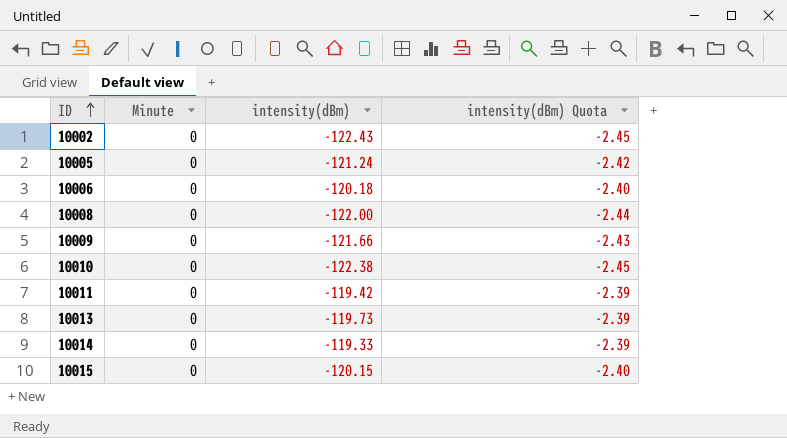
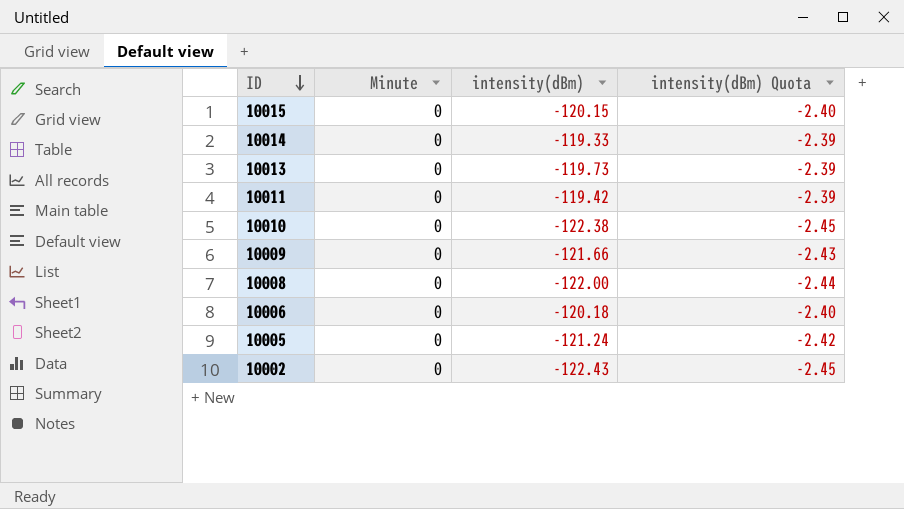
row order: ID ascending -> ID descending

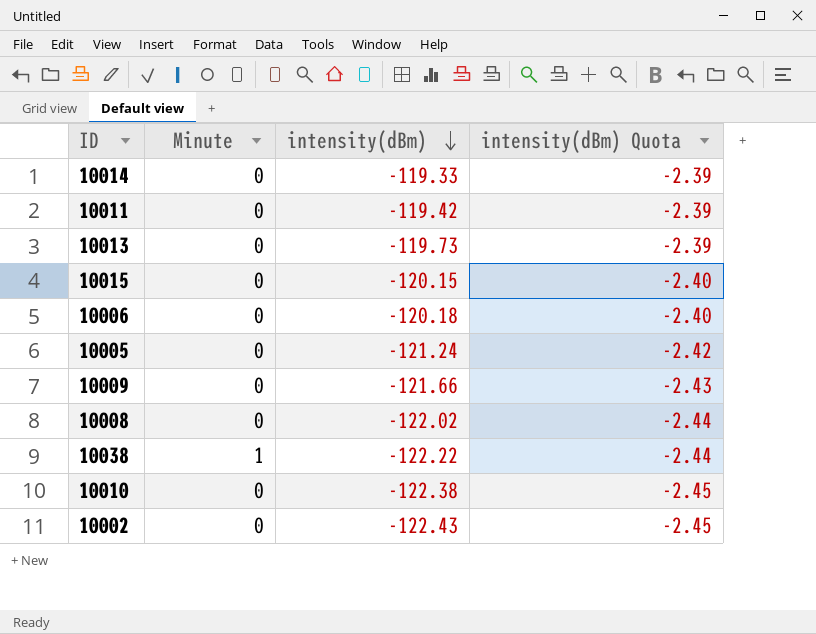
row order: ID descending -> intensity(dBm) descending
10008 | intensity(dBm): -122.00 -> -122.02
row 10038: none -> 1 | -122.22 | -2.44

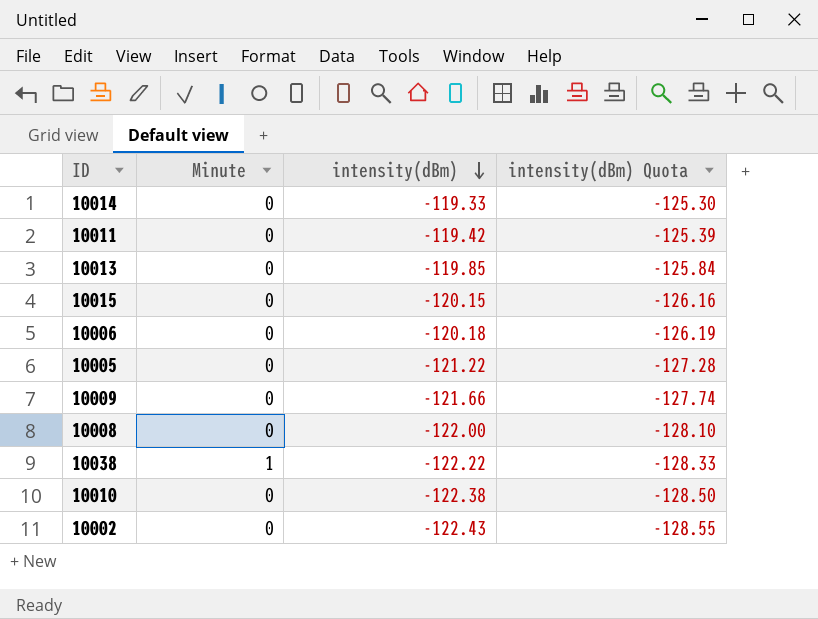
column intensity(dBm) Quota | formula: [intensity(dBm)] * 0.02 -> [intensity(dBm)] * 1.05
10013 | intensity(dBm): -119.73 -> -119.85
10005 | intensity(dBm): -121.24 -> -121.22
10008 | intensity(dBm): -122.02 -> -122.00

